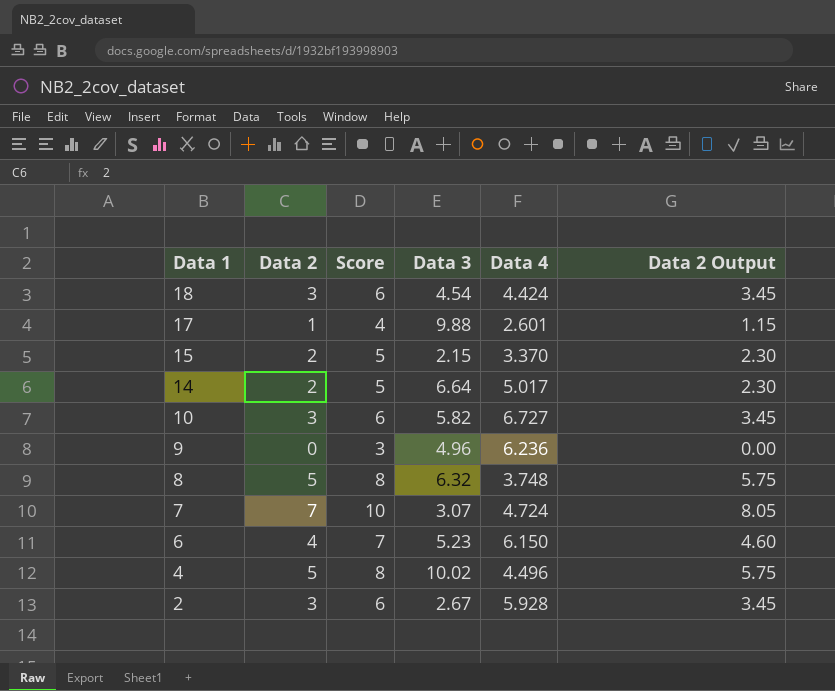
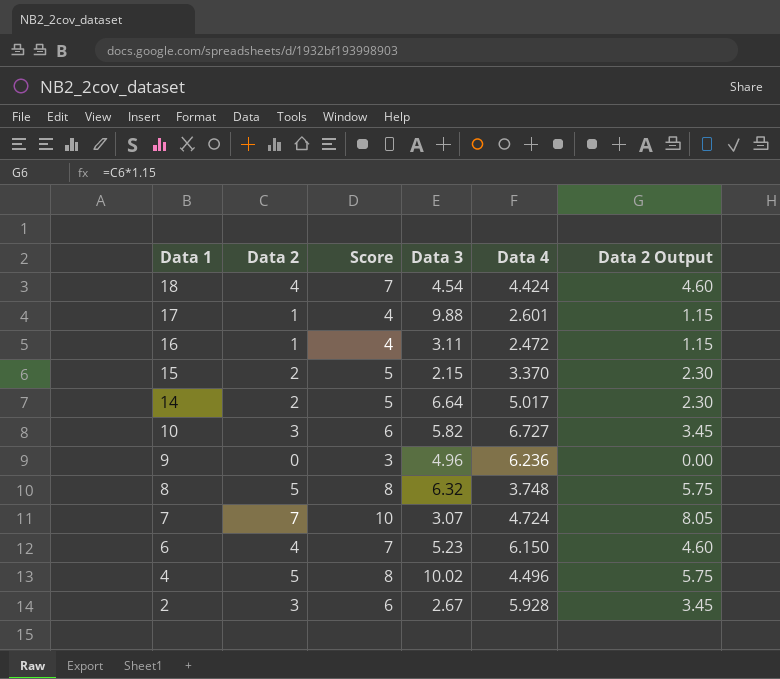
18 | Data 2: 3 -> 4
18 | Score: 6 -> 7
18 | Data 2 Output: 3.45 -> 4.60
row 16: none -> 1 | 4 | 3.11 | 2.472 | 1.15

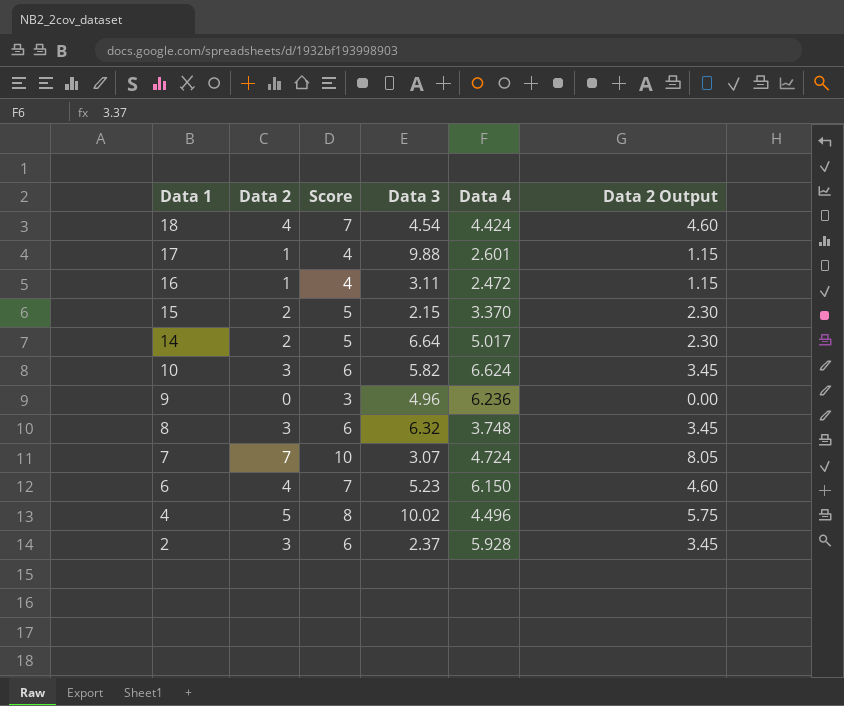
10 | Data 4: 6.727 -> 6.624
8 | Data 2: 5 -> 3
8 | Score: 8 -> 6
8 | Data 2 Output: 5.75 -> 3.45
2 | Data 3: 2.67 -> 2.37

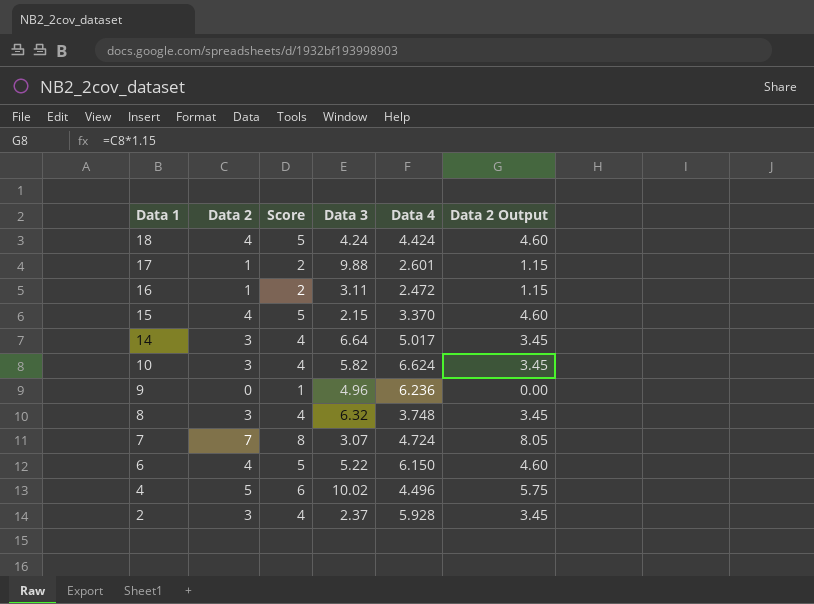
column Score | formula: [Data 2] + 3 -> [Data 2] + 1
18 | Data 3: 4.54 -> 4.24
15 | Data 2: 2 -> 4
15 | Data 2 Output: 2.30 -> 4.60
14 | Data 2: 2 -> 3
14 | Data 2 Output: 2.30 -> 3.45
6 | Data 3: 5.23 -> 5.22

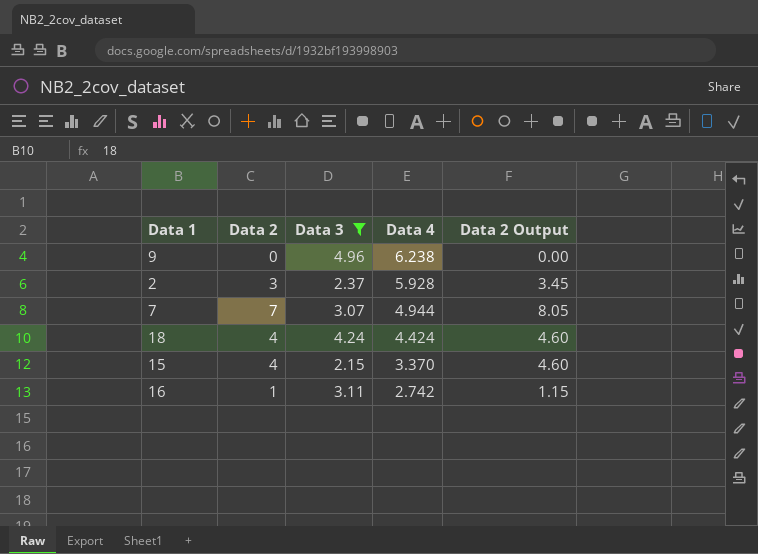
filter: none -> Data 3 <= 4.96
row order: Data 1 descending -> Data 4 descending
column Score | formula: [Data 2] + 1 -> none
9 | Data 4: 6.236 -> 6.238
7 | Data 4: 4.724 -> 4.944
16 | Data 4: 2.472 -> 2.742

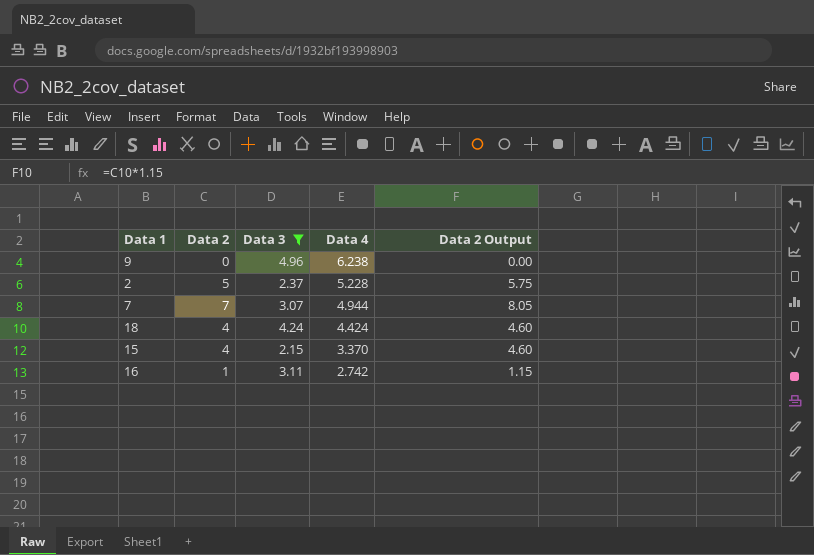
2 | Data 2: 3 -> 5
2 | Data 4: 5.928 -> 5.228
2 | Data 2 Output: 3.45 -> 5.75

